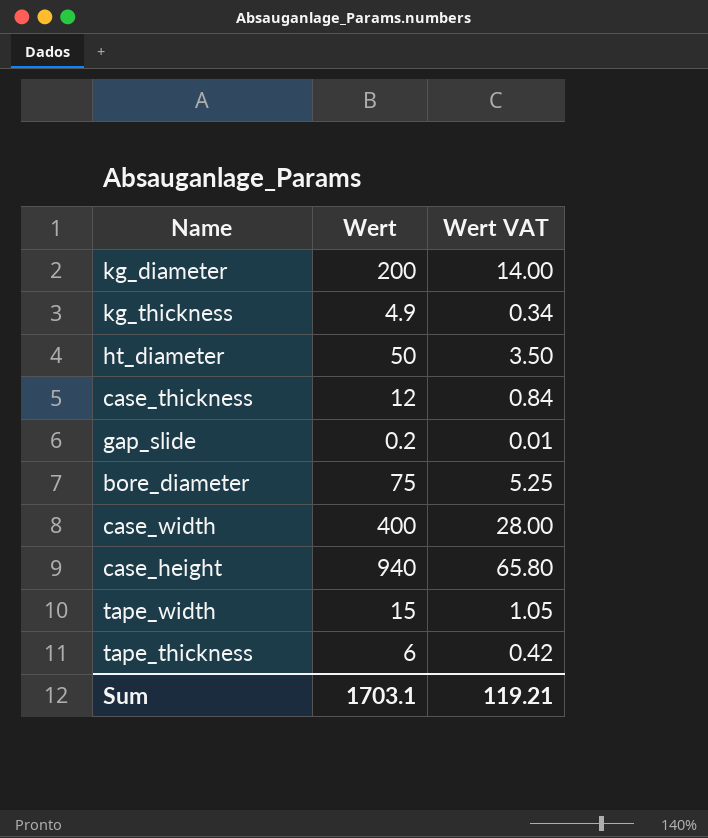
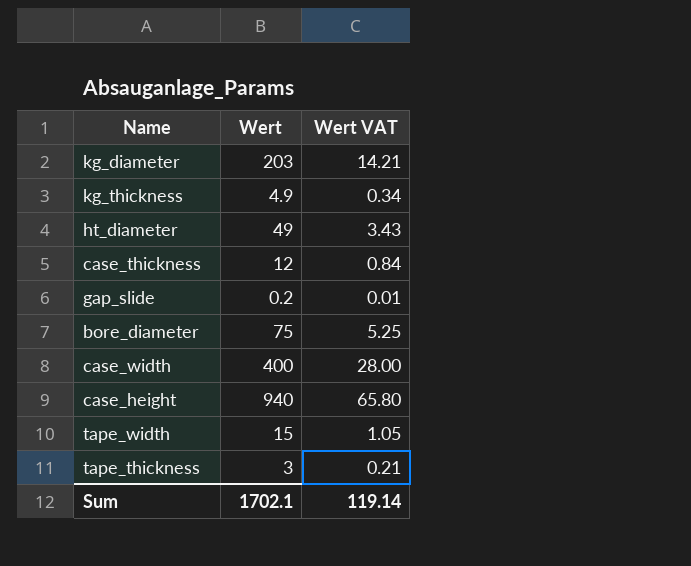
kg_diameter | Wert: 200 -> 203
kg_diameter | Wert VAT: 14.00 -> 14.21
ht_diameter | Wert: 50 -> 49
ht_diameter | Wert VAT: 3.50 -> 3.43
tape_thickness | Wert: 6 -> 3
tape_thickness | Wert VAT: 0.42 -> 0.21
Sum | Wert: 1703.1 -> 1702.1
Sum | Wert VAT: 119.21 -> 119.14

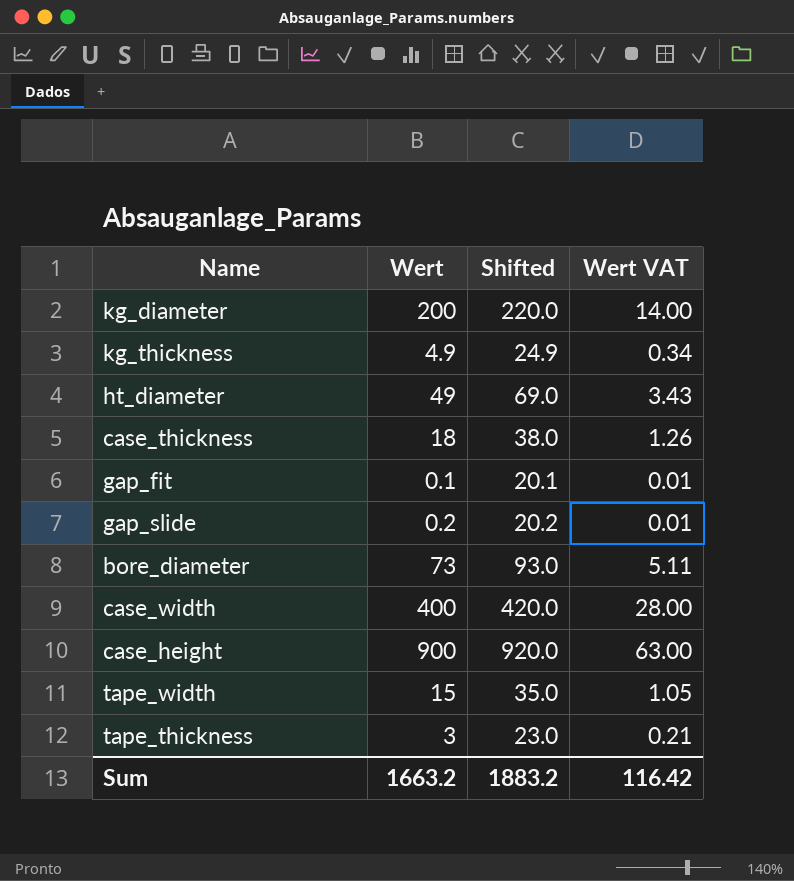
column Shifted | formula: none -> [Wert] + 20
kg_diameter | Wert: 203 -> 200
kg_diameter | Wert VAT: 14.21 -> 14.00
case_thickness | Wert: 12 -> 18
case_thickness | Wert VAT: 0.84 -> 1.26
row gap_fit: none -> 0.1 | 20.1 | 0.01
bore_diameter | Wert: 75 -> 73
bore_diameter | Wert VAT: 5.25 -> 5.11
case_height | Wert: 940 -> 900
case_height | Wert VAT: 65.80 -> 63.00
Sum | Wert: 1702.1 -> 1663.2
Sum | Wert VAT: 119.14 -> 116.42

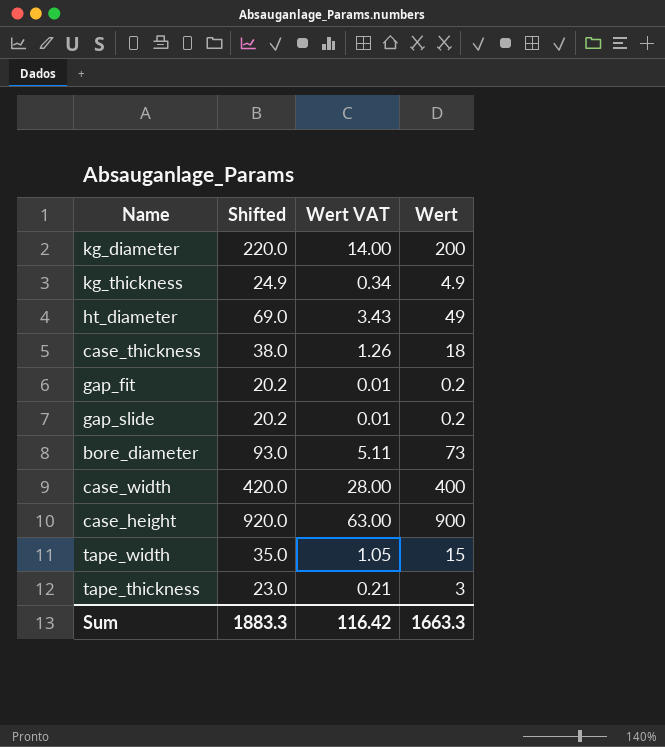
column Wert | position: 2 -> 4
gap_fit | Shifted: 20.1 -> 20.2
gap_fit | Wert: 0.1 -> 0.2
Sum | Shifted: 1883.2 -> 1883.3
Sum | Wert: 1663.2 -> 1663.3

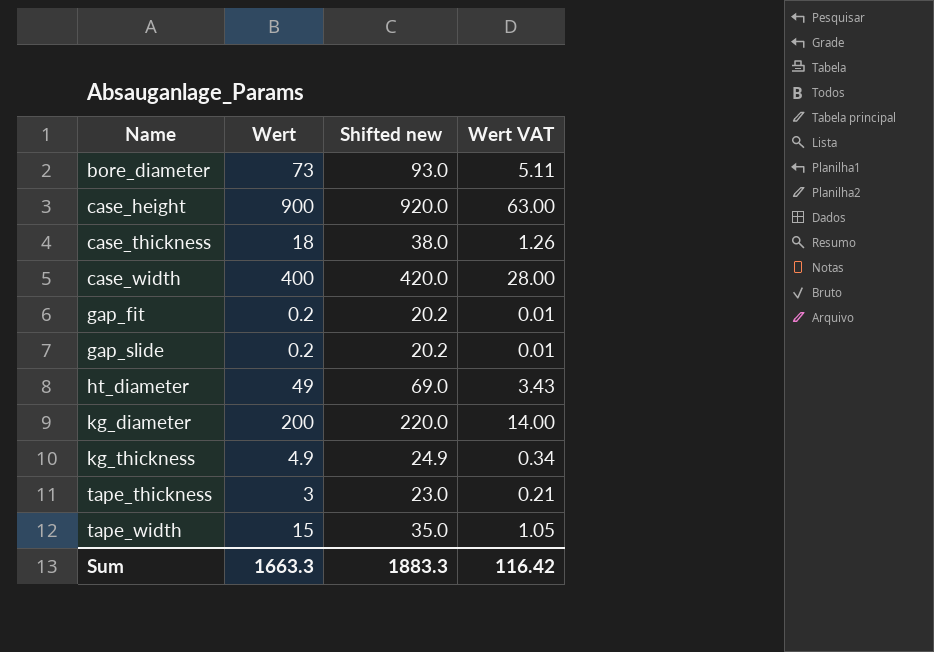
row order: none -> Name ascending
column Wert | position: 4 -> 2
column name: Shifted -> Shifted new

